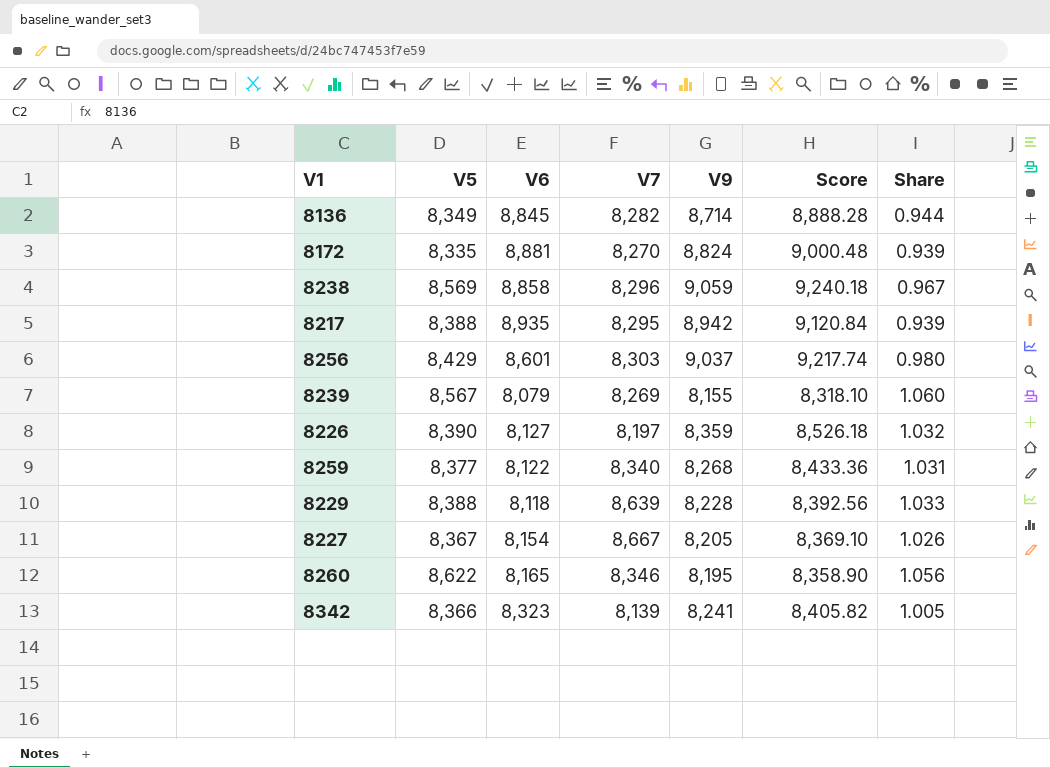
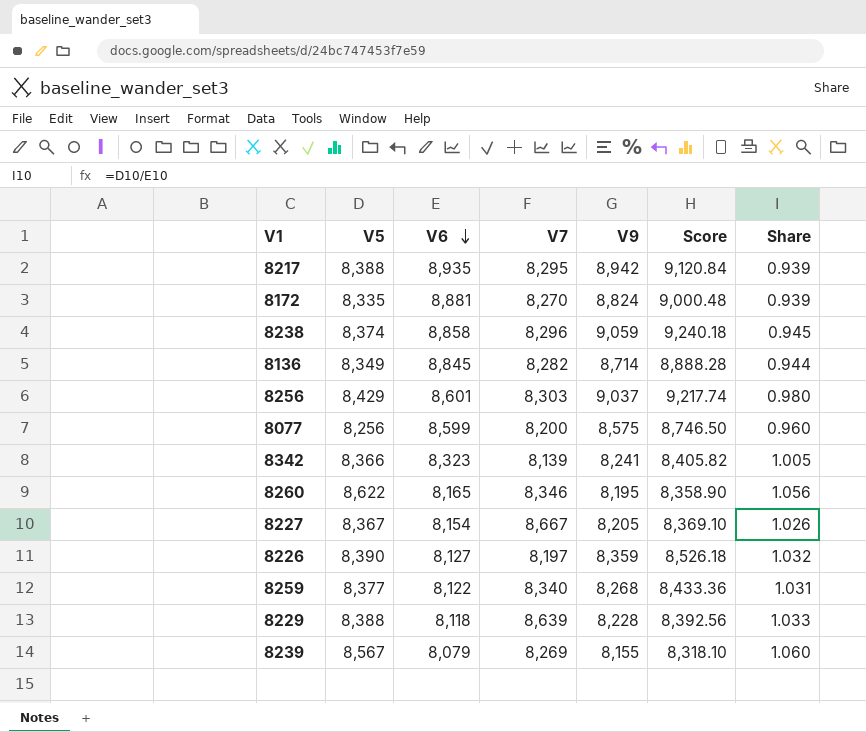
row order: none -> V6 descending
8238 | V5: 8,569 -> 8,374
8238 | Share: 0.967 -> 0.945
row 8077: none -> 8,256 | 8,599 | 8,200 | 8,575 | 8,746.50 | 0.960

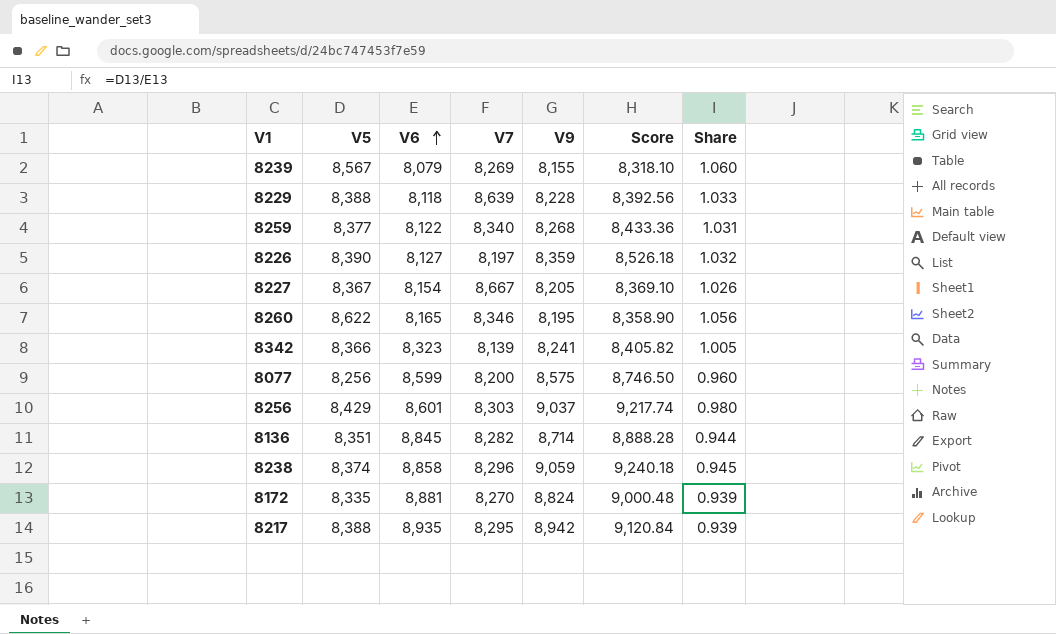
row order: V6 descending -> V6 ascending
8136 | V5: 8,349 -> 8,351

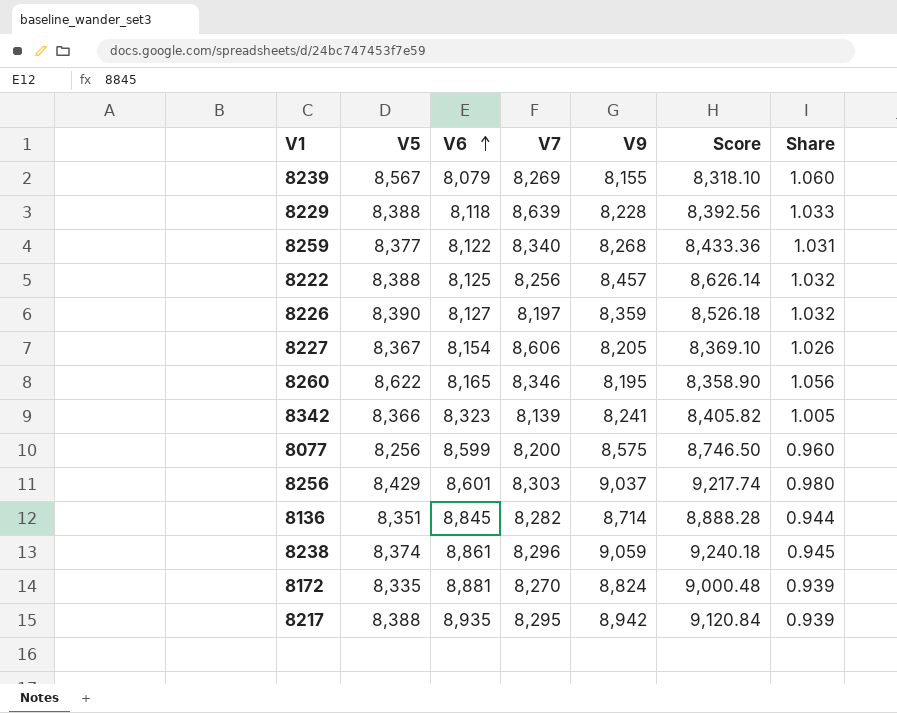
row 8222: none -> 8,388 | 8,125 | 8,256 | 8,457 | 8,626.14 | 1.032
8227 | V7: 8,667 -> 8,606
8238 | V6: 8,858 -> 8,861

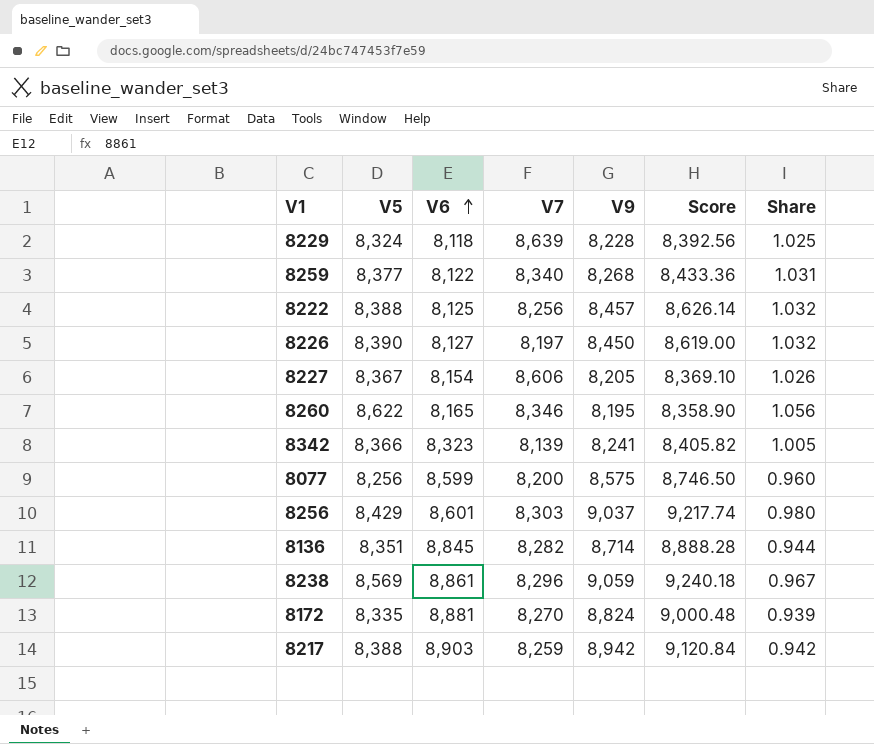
row 8239: 8,567 | 8,079 | 8,269 | 8,155 | 8,318.10 | 1.060 -> none
8229 | V5: 8,388 -> 8,324
8229 | Share: 1.033 -> 1.025
8226 | V9: 8,359 -> 8,450
8226 | Score: 8,526.18 -> 8,619.00
8238 | V5: 8,374 -> 8,569
8238 | Share: 0.945 -> 0.967
8217 | V6: 8,935 -> 8,903
8217 | V7: 8,295 -> 8,259
8217 | Share: 0.939 -> 0.942

